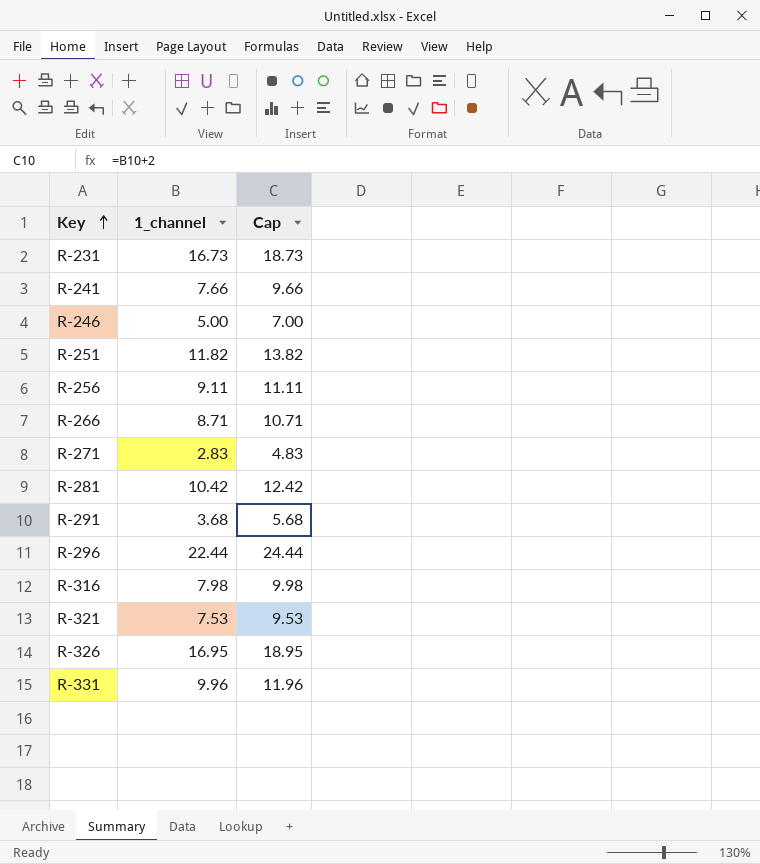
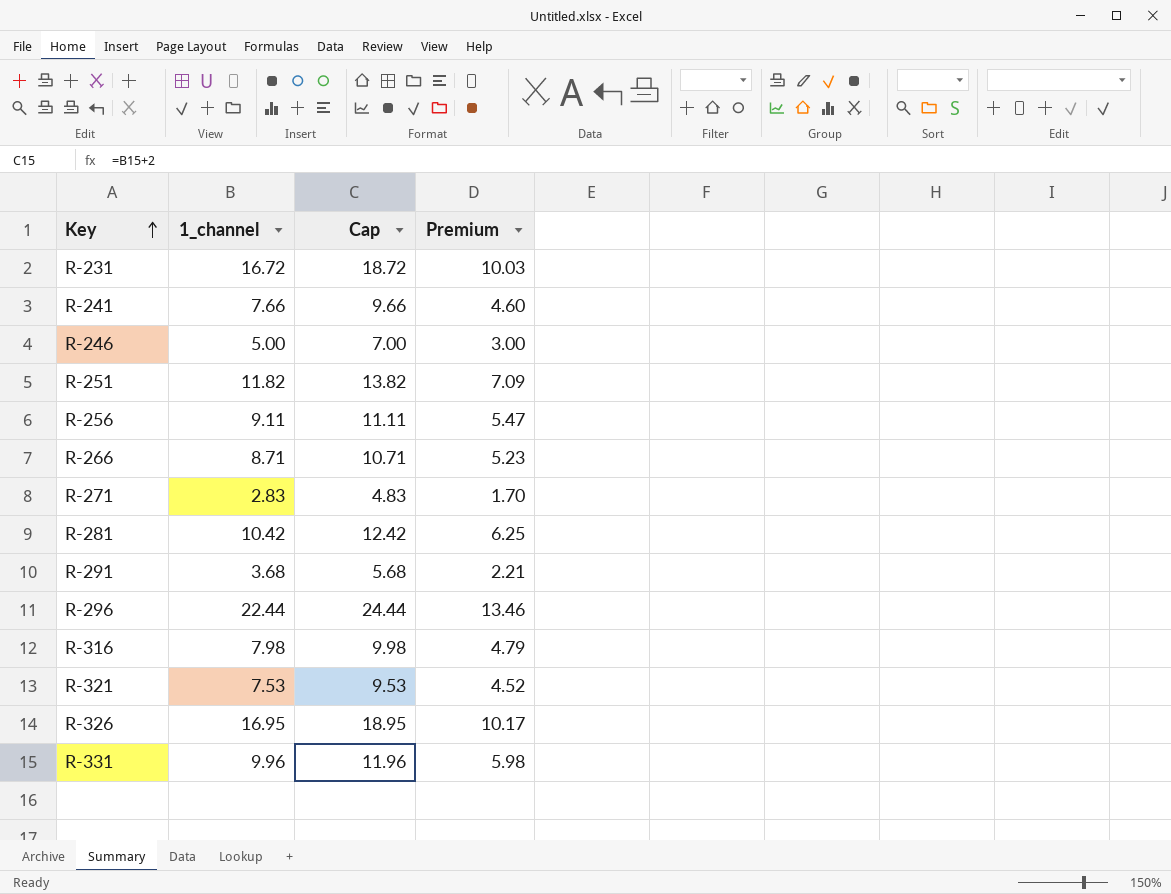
column Premium | formula: none -> [1_channel] * 0.6
R-231 | 1_channel: 16.73 -> 16.72
R-231 | Cap: 18.73 -> 18.72

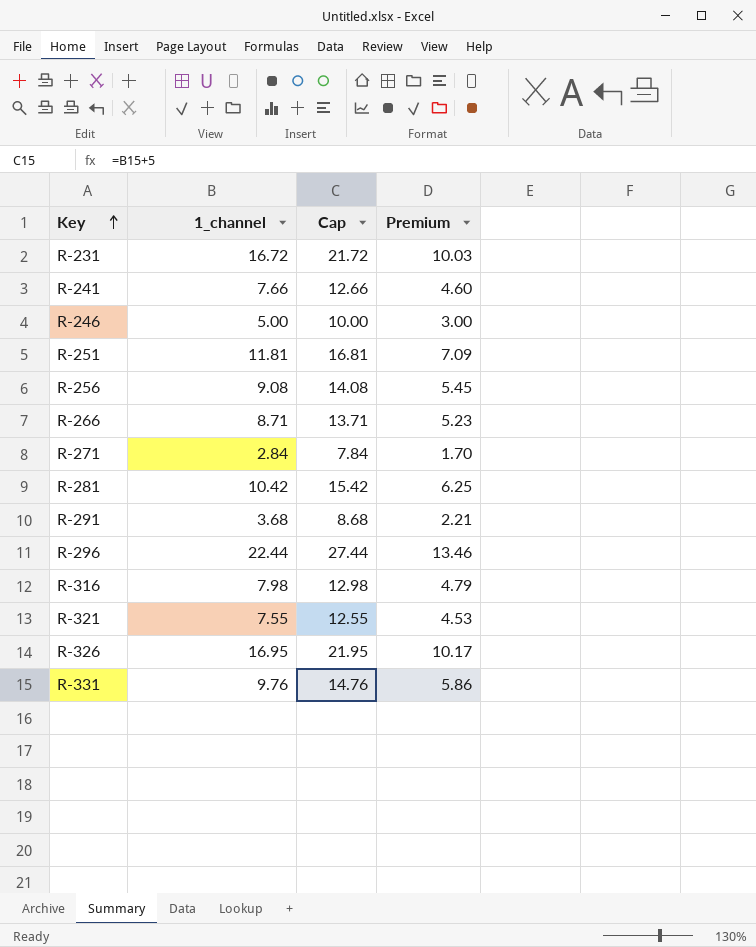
column Cap | formula: [1_channel] + 2 -> [1_channel] + 5
R-251 | 1_channel: 11.82 -> 11.81
R-256 | 1_channel: 9.11 -> 9.08
R-256 | Premium: 5.47 -> 5.45
R-271 | 1_channel: 2.83 -> 2.84
R-321 | 1_channel: 7.53 -> 7.55
R-321 | Premium: 4.52 -> 4.53
R-331 | 1_channel: 9.96 -> 9.76
R-331 | Premium: 5.98 -> 5.86

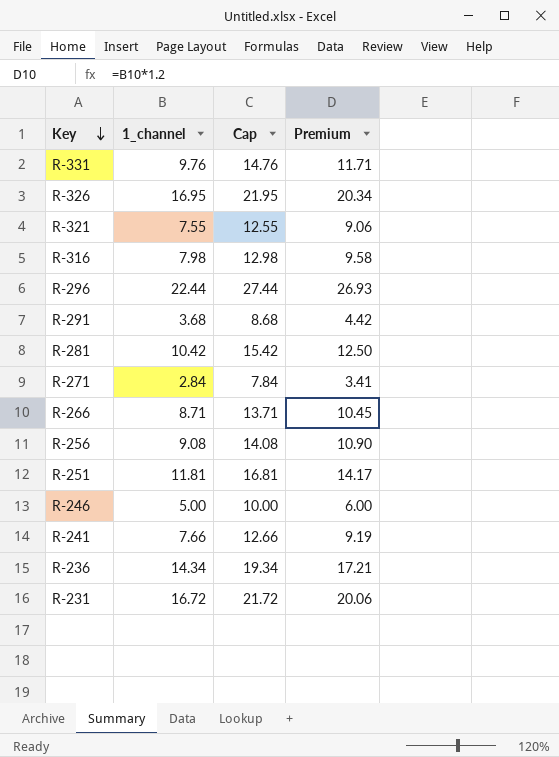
row order: Key ascending -> Key descending
column Premium | formula: [1_channel] * 0.6 -> [1_channel] * 1.2
row R-236: none -> 14.34 | 19.34 | 17.21

